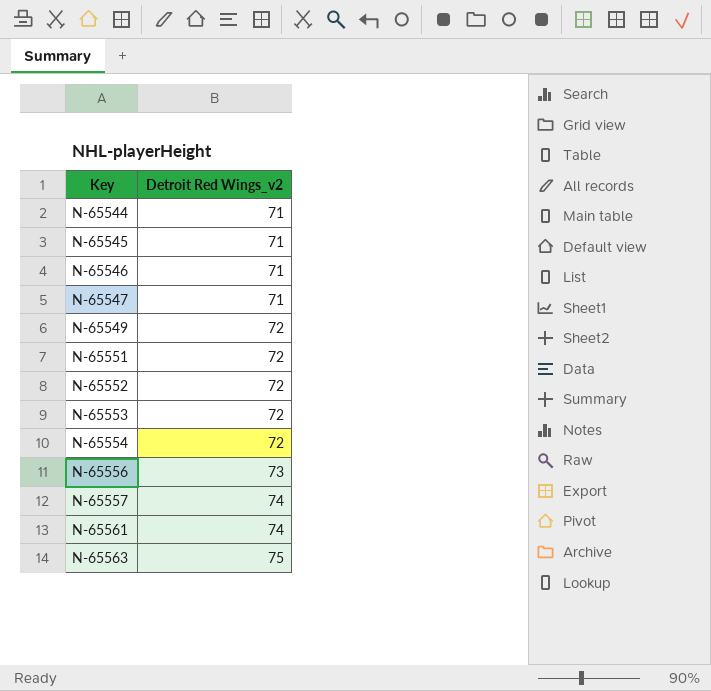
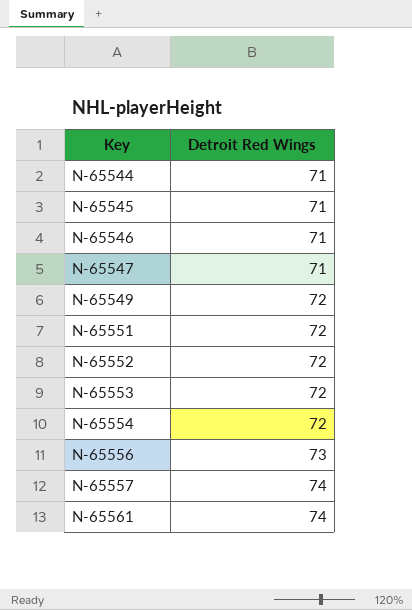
column name: Detroit Red Wings_v2 -> Detroit Red Wings
row N-65563: 75 -> none

